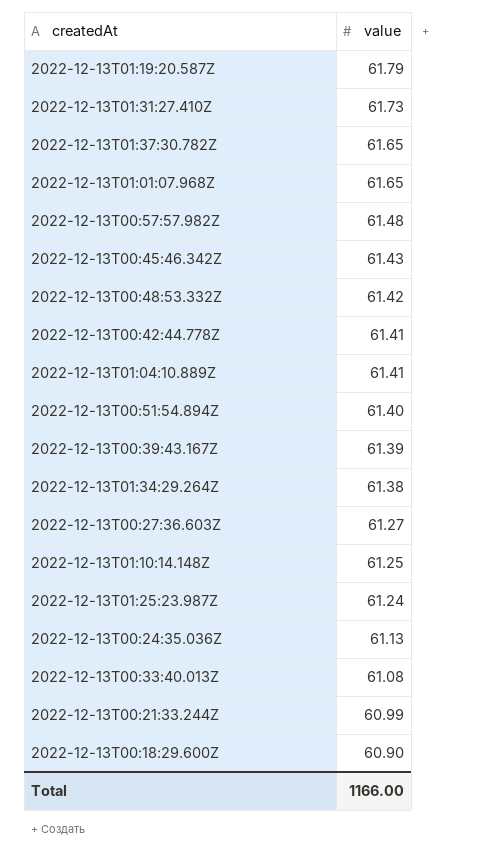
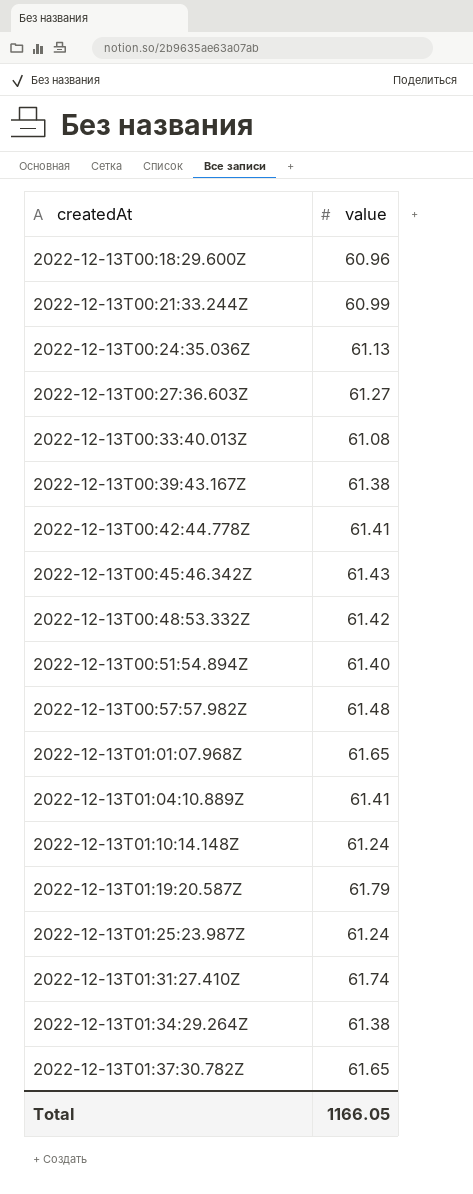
row order: value descending -> createdAt ascending
2022-12-13T00:18:29.600Z | value: 60.90 -> 60.96
2022-12-13T00:39:43.167Z | value: 61.39 -> 61.38
2022-12-13T01:10:14.148Z | value: 61.25 -> 61.24
2022-12-13T01:31:27.410Z | value: 61.73 -> 61.74
Total | value: 1166.00 -> 1166.05

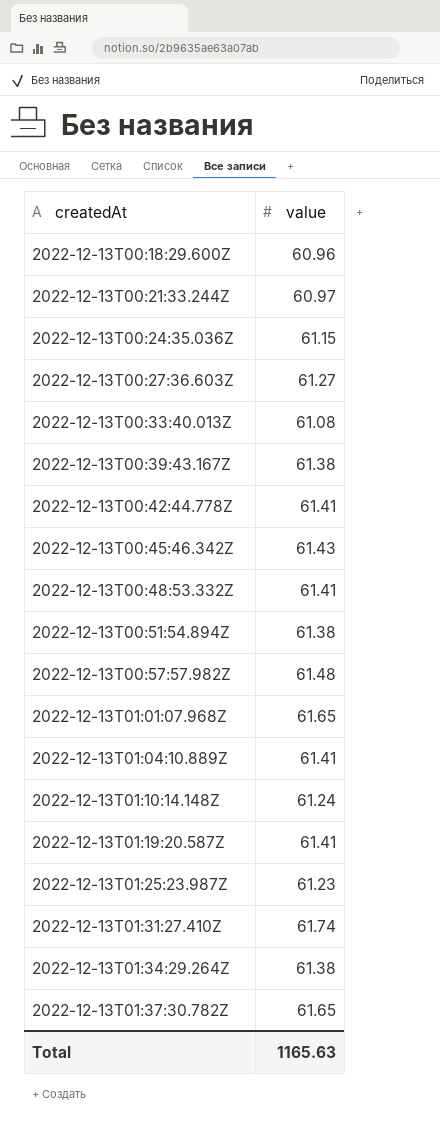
2022-12-13T00:21:33.244Z | value: 60.99 -> 60.97
2022-12-13T00:24:35.036Z | value: 61.13 -> 61.15
2022-12-13T00:48:53.332Z | value: 61.42 -> 61.41
2022-12-13T00:51:54.894Z | value: 61.40 -> 61.38
2022-12-13T01:19:20.587Z | value: 61.79 -> 61.41
2022-12-13T01:25:23.987Z | value: 61.24 -> 61.23
Total | value: 1166.05 -> 1165.63

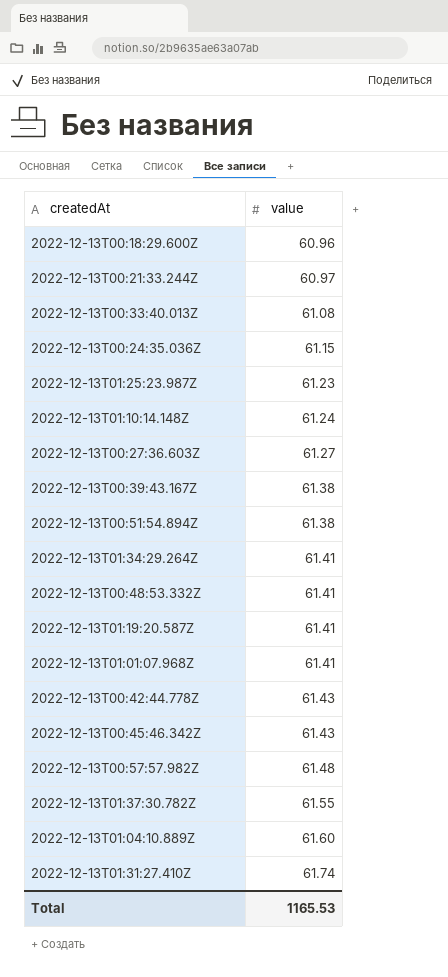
row order: createdAt ascending -> value ascending
2022-12-13T01:34:29.264Z | value: 61.38 -> 61.41
2022-12-13T01:01:07.968Z | value: 61.65 -> 61.41
2022-12-13T00:42:44.778Z | value: 61.41 -> 61.43
2022-12-13T01:37:30.782Z | value: 61.65 -> 61.55
2022-12-13T01:04:10.889Z | value: 61.41 -> 61.60
Total | value: 1165.63 -> 1165.53

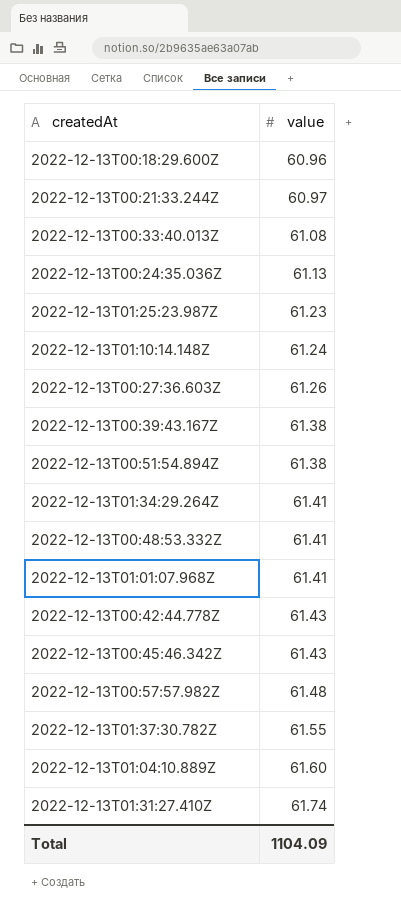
row 2022-12-13T01:19:20.587Z: 61.41 -> none
2022-12-13T00:24:35.036Z | value: 61.15 -> 61.13
2022-12-13T00:27:36.603Z | value: 61.27 -> 61.26
Total | value: 1165.53 -> 1104.09

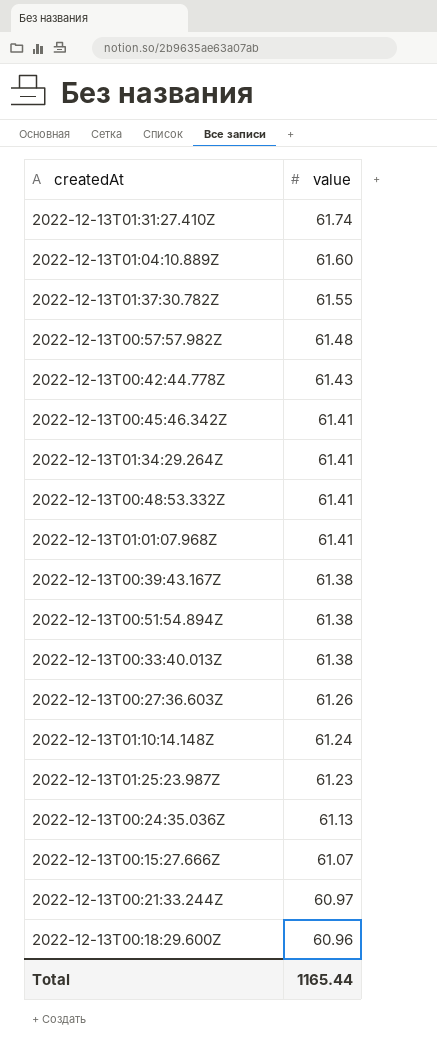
row order: value ascending -> value descending
2022-12-13T00:45:46.342Z | value: 61.43 -> 61.41
2022-12-13T00:33:40.013Z | value: 61.08 -> 61.38
row 2022-12-13T00:15:27.666Z: none -> 61.07
Total | value: 1104.09 -> 1165.44

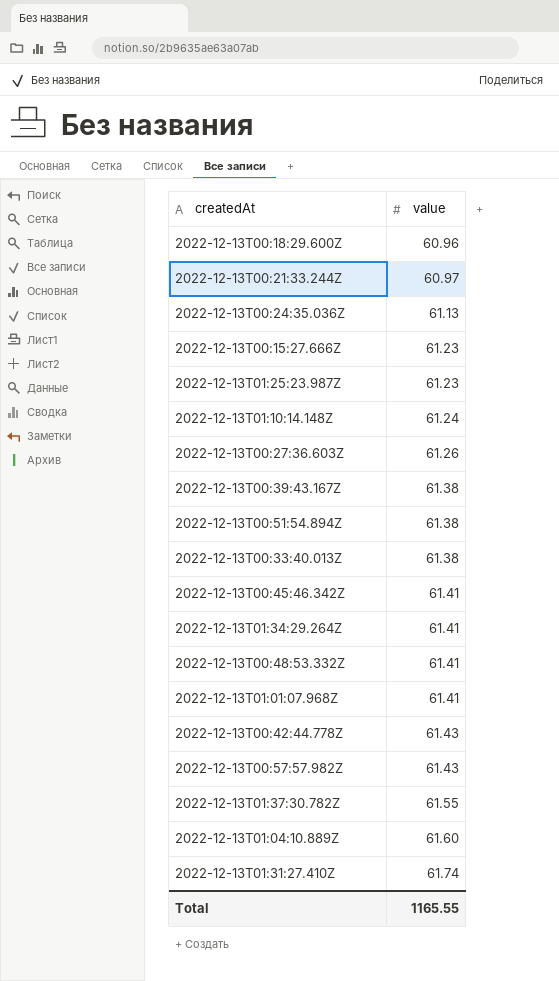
row order: value descending -> value ascending
2022-12-13T00:15:27.666Z | value: 61.07 -> 61.23
2022-12-13T00:57:57.982Z | value: 61.48 -> 61.43
Total | value: 1165.44 -> 1165.55

